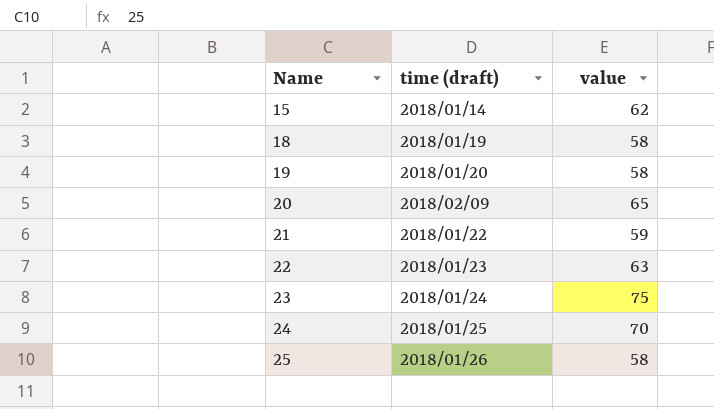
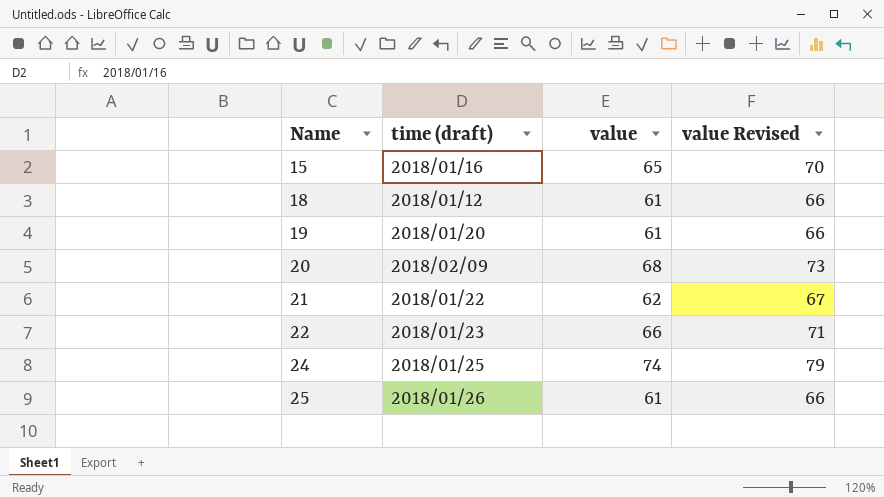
column value Revised | formula: none -> [value] + 5
row 23: 2018/01/24 | 75 -> none
15 | time (draft): 2018/01/14 -> 2018/01/16
15 | value: 62 -> 65
18 | time (draft): 2018/01/19 -> 2018/01/12
18 | value: 58 -> 61
19 | value: 58 -> 61
20 | value: 65 -> 68
21 | value: 59 -> 62
22 | value: 63 -> 66
24 | value: 70 -> 74
25 | value: 58 -> 61

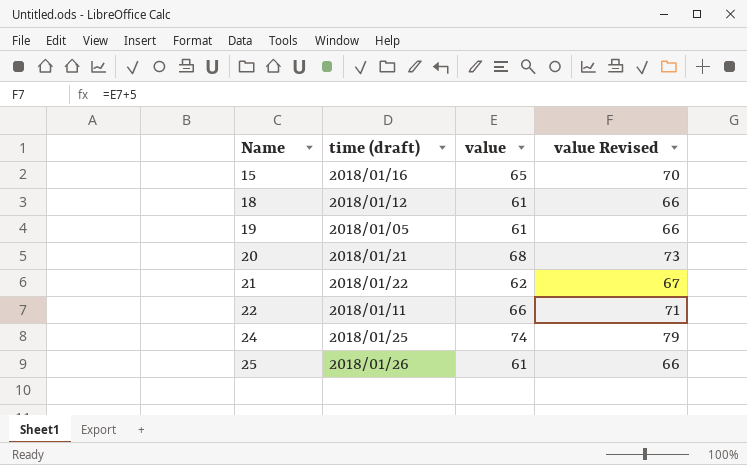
19 | time (draft): 2018/01/20 -> 2018/01/05
20 | time (draft): 2018/02/09 -> 2018/01/21
22 | time (draft): 2018/01/23 -> 2018/01/11

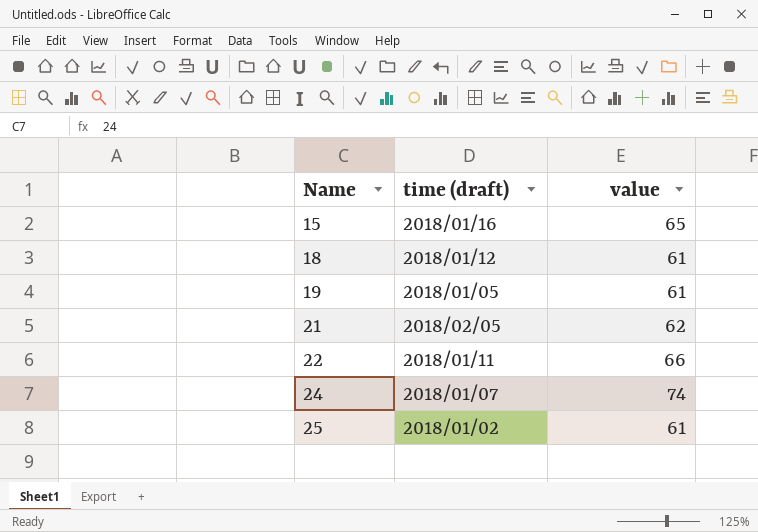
column value Revised | formula: [value] + 5 -> none
row 20: 2018/01/21 | 68 | 73 -> none
21 | time (draft): 2018/01/22 -> 2018/02/05
24 | time (draft): 2018/01/25 -> 2018/01/07
25 | time (draft): 2018/01/26 -> 2018/01/02

